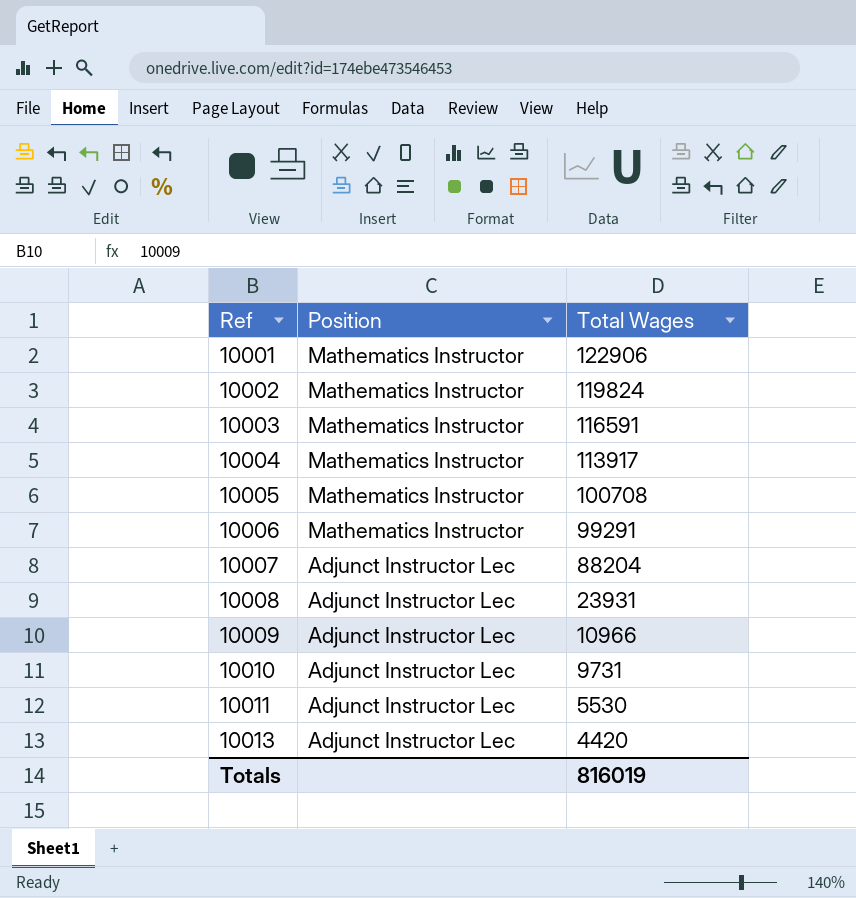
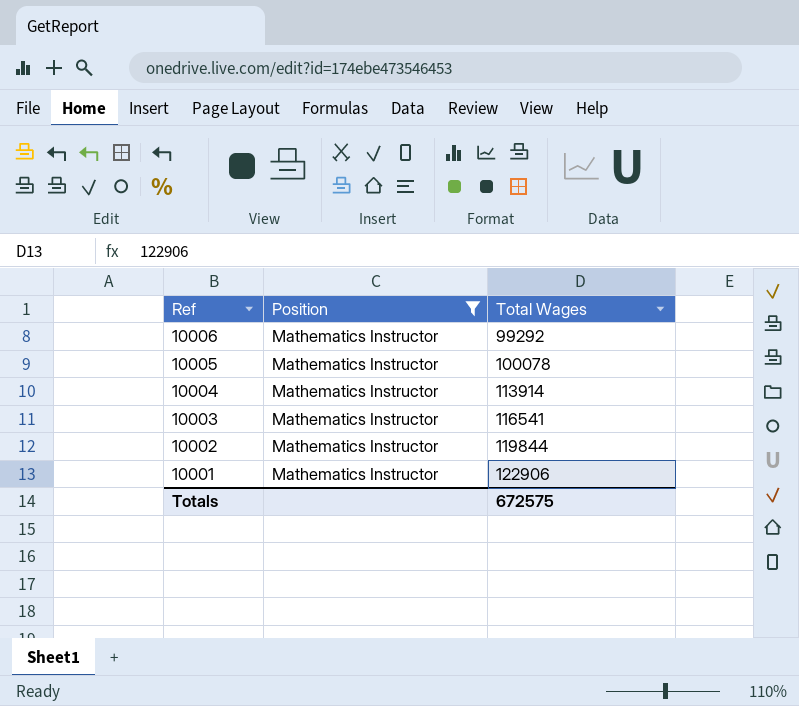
filter: none -> Position = Mathematics Instructor
row order: Ref ascending -> Ref descending
10006 | Total Wages: 99291 -> 99292
10005 | Total Wages: 100708 -> 100078
10004 | Total Wages: 113917 -> 113914
10003 | Total Wages: 116591 -> 116541
10002 | Total Wages: 119824 -> 119844
Totals | Total Wages: 816019 -> 672575

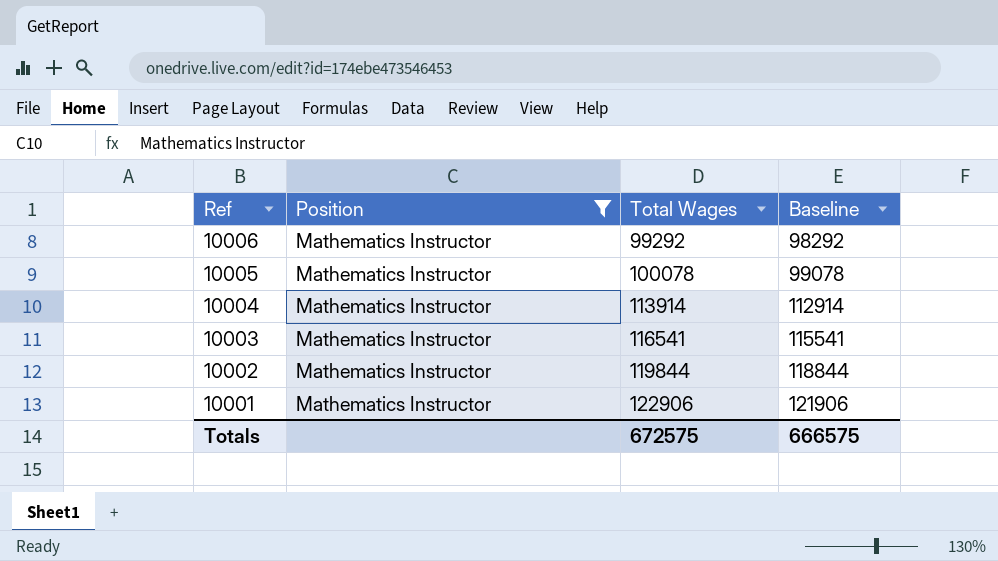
column Baseline | formula: none -> [Total Wages] - 1000

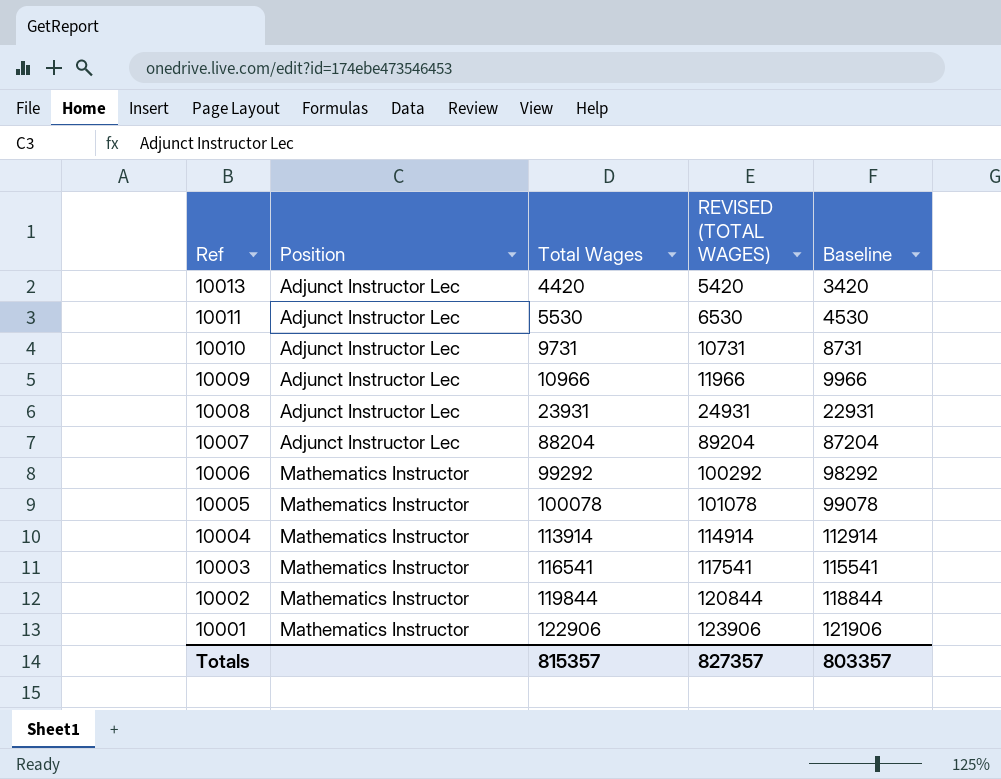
filter: Position = Mathematics Instructor -> none
column REVISED (TOTAL WAGES) | formula: none -> [Total Wages] + 1000
Totals | Total Wages: 672575 -> 815357
Totals | Baseline: 666575 -> 803357

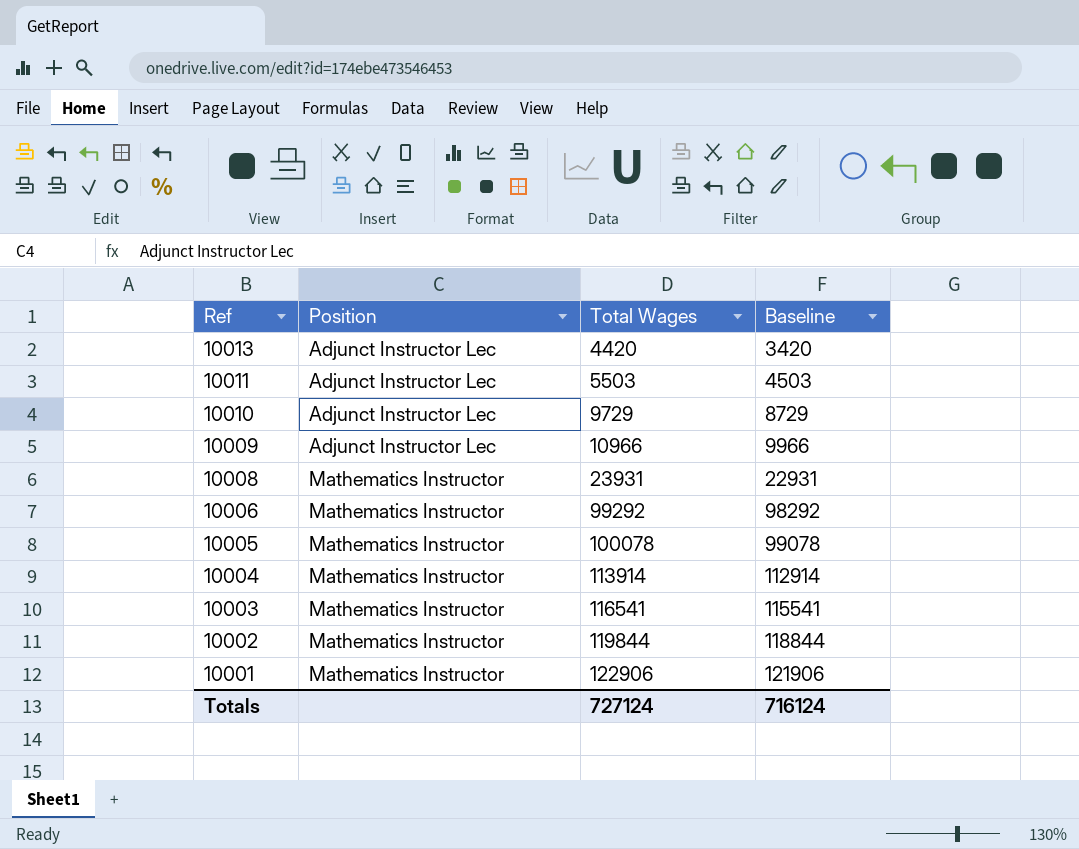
column REVISED (TOTAL WAGES) | formula: [Total Wages] + 1000 -> none
row 10007: Adjunct Instructor Lec | 88204 | 89204 | 87204 -> none
10011 | Total Wages: 5530 -> 5503
10011 | Baseline: 4530 -> 4503
10010 | Total Wages: 9731 -> 9729
10010 | Baseline: 8731 -> 8729
10008 | Position: Adjunct Instructor Lec -> Mathematics Instructor
Totals | Total Wages: 815357 -> 727124
Totals | Baseline: 803357 -> 716124

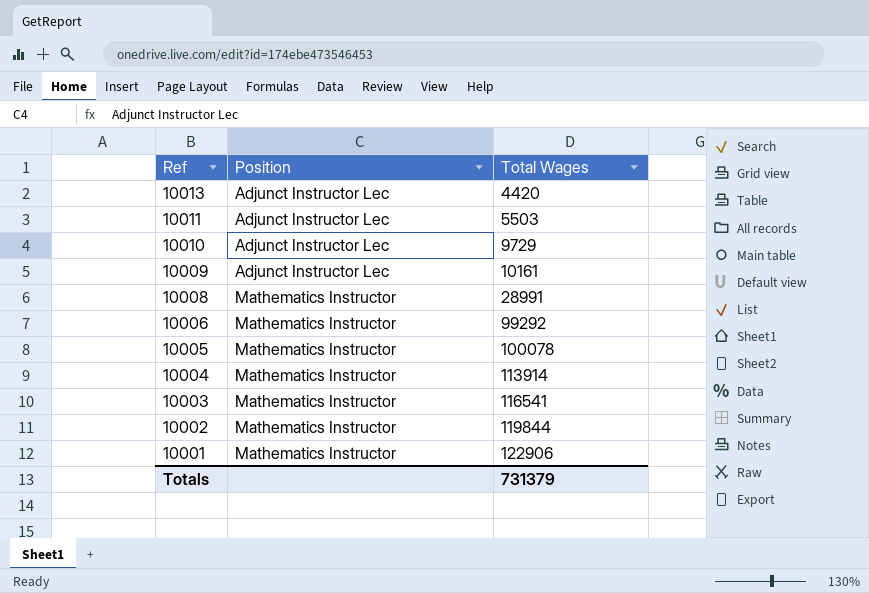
column Baseline | formula: [Total Wages] - 1000 -> none
10009 | Total Wages: 10966 -> 10161
10008 | Total Wages: 23931 -> 28991
Totals | Total Wages: 727124 -> 731379

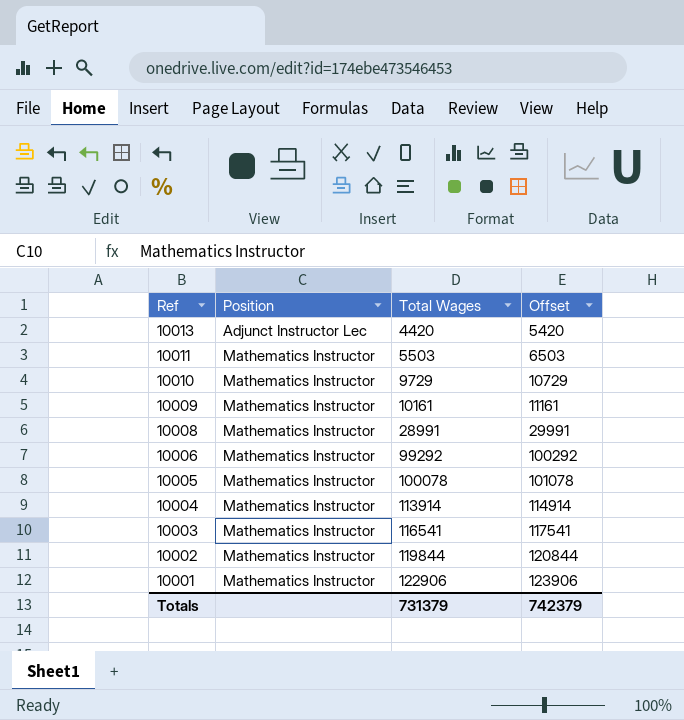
column Offset | formula: none -> [Total Wages] + 1000
10011 | Position: Adjunct Instructor Lec -> Mathematics Instructor
10010 | Position: Adjunct Instructor Lec -> Mathematics Instructor
10009 | Position: Adjunct Instructor Lec -> Mathematics Instructor

